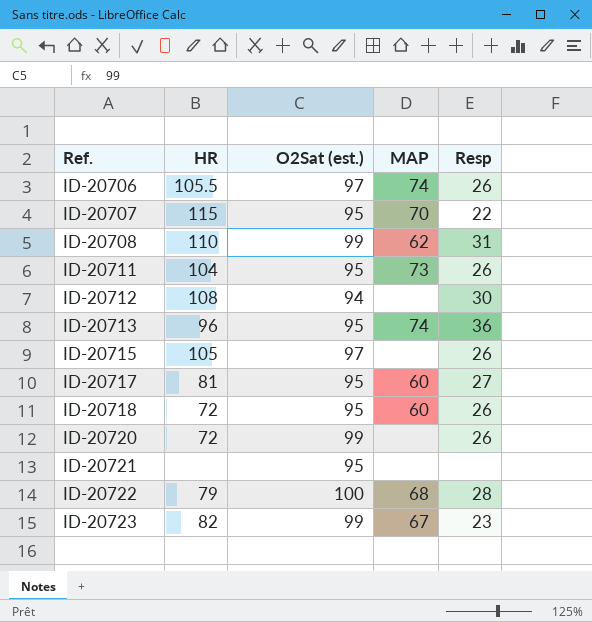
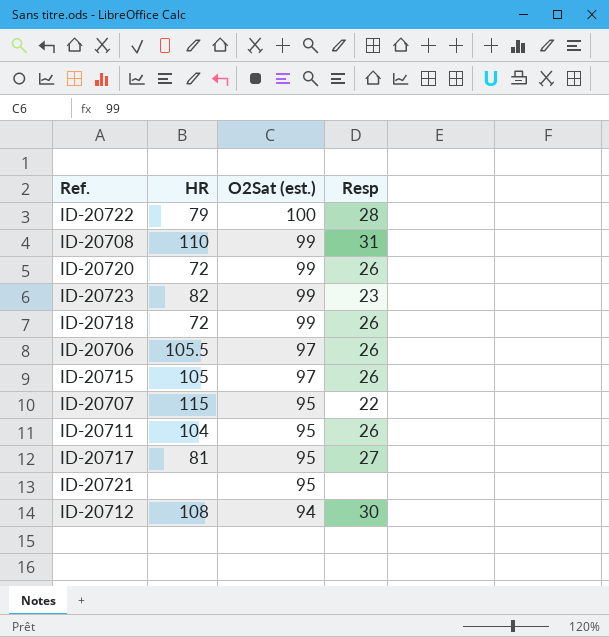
row order: Ref. ascending -> O2Sat (est.) descending
column MAP | position: 4 -> none
row ID-20713: 96 | 95 | 74 | 36 -> none
ID-20718 | O2Sat (est.): 95 -> 99

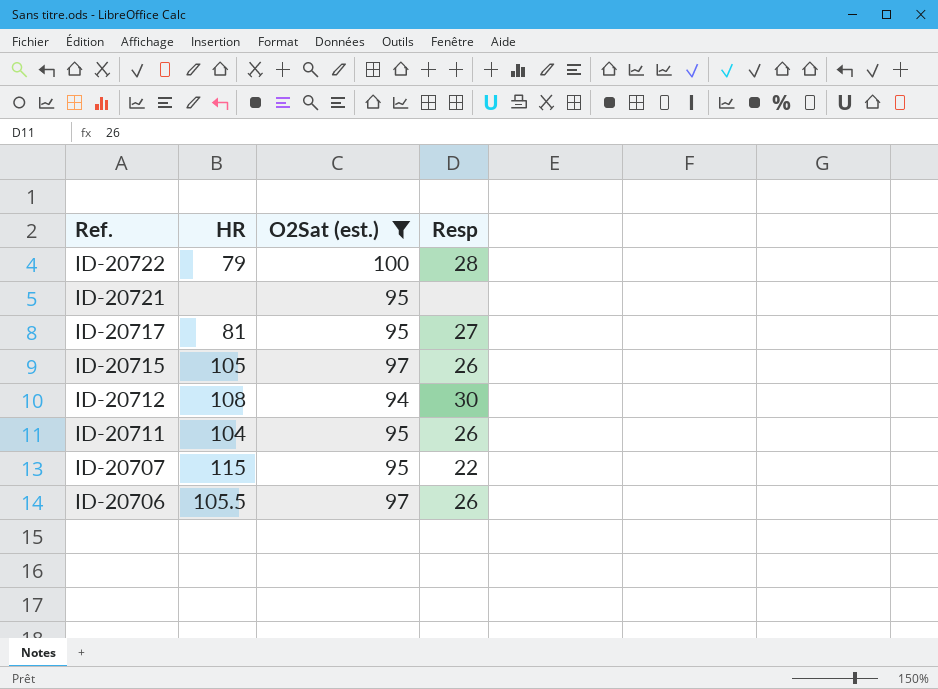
filter: none -> O2Sat (est.) != 99
row order: O2Sat (est.) descending -> Ref. descending

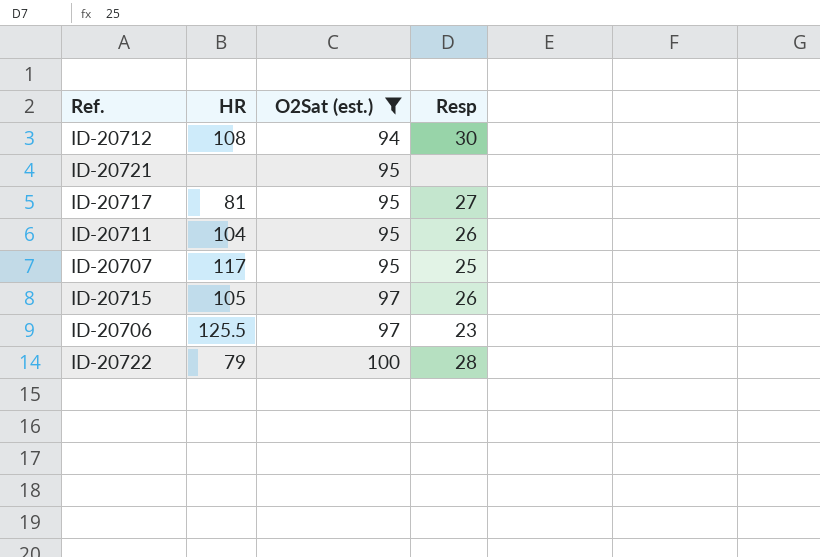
row order: Ref. descending -> O2Sat (est.) ascending
ID-20707 | HR: 115 -> 117
ID-20707 | Resp: 22 -> 25
ID-20706 | HR: 105.5 -> 125.5
ID-20706 | Resp: 26 -> 23

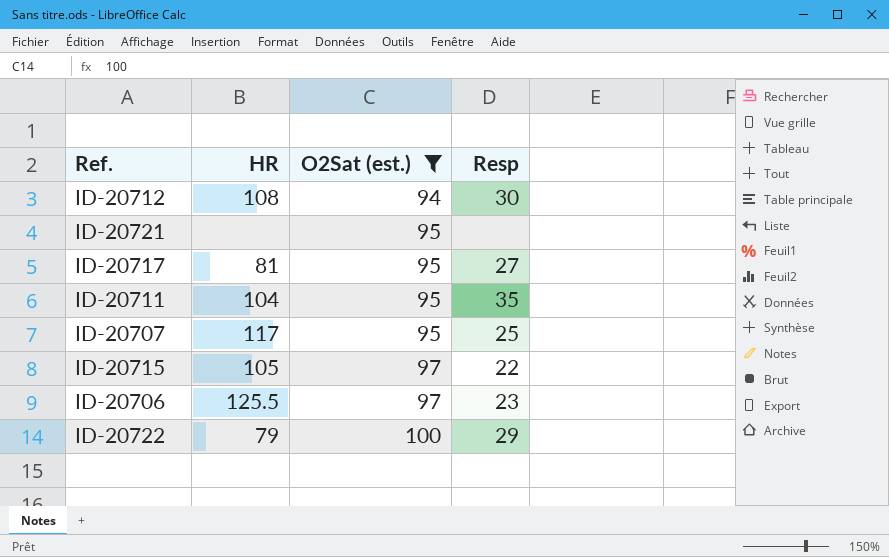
ID-20711 | Resp: 26 -> 35
ID-20715 | Resp: 26 -> 22
ID-20722 | Resp: 28 -> 29

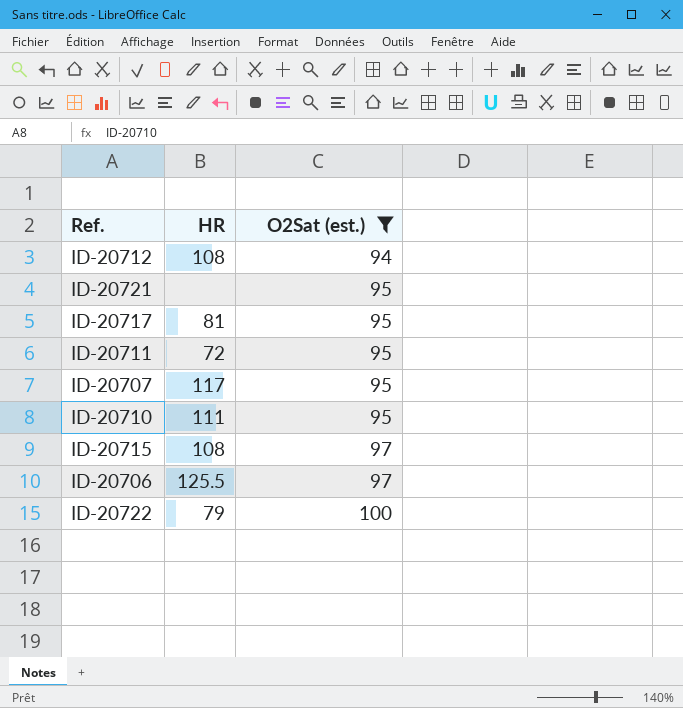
column Resp | position: 4 -> none
ID-20711 | HR: 104 -> 72
row ID-20710: none -> 111 | 95
ID-20715 | HR: 105 -> 108

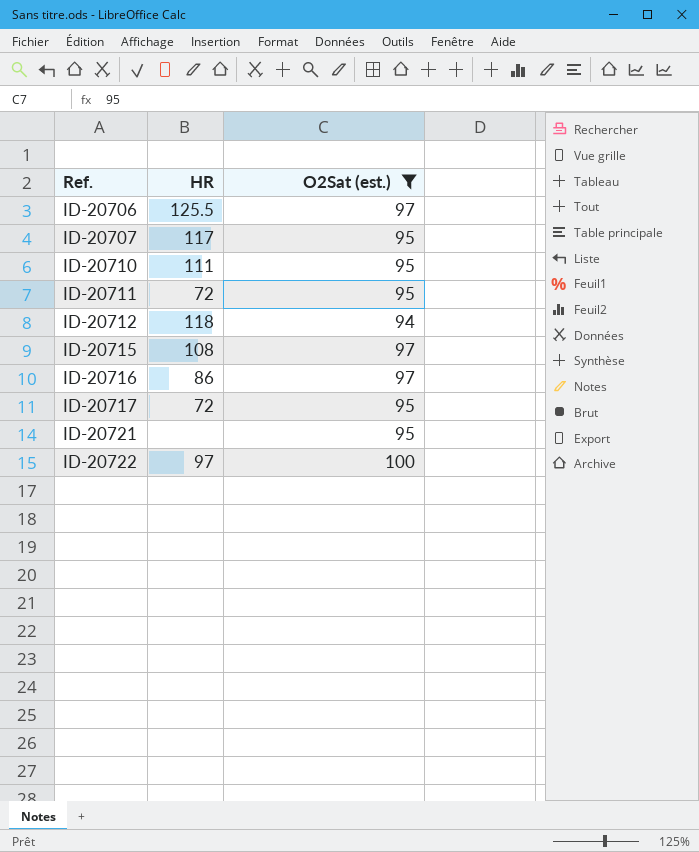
row order: O2Sat (est.) ascending -> Ref. ascending
ID-20712 | HR: 108 -> 118
row ID-20716: none -> 86 | 97
ID-20717 | HR: 81 -> 72
ID-20722 | HR: 79 -> 97

